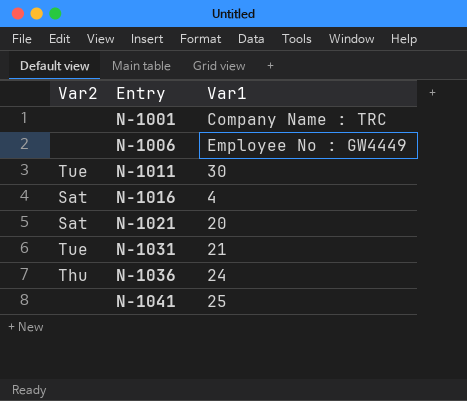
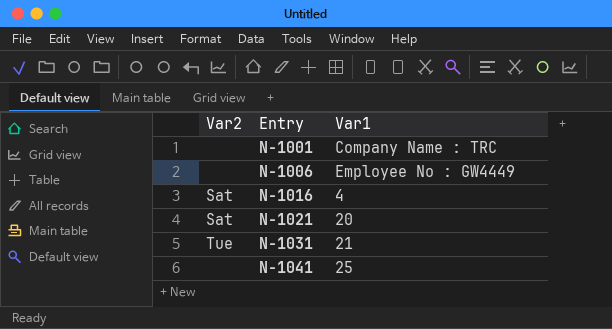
row N-1011: Tue | 30 -> none
row N-1036: Thu | 24 -> none

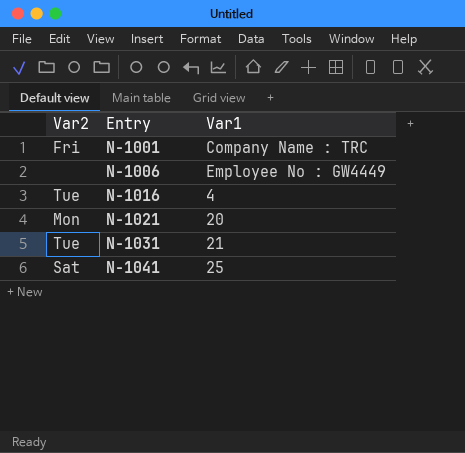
N-1001 | Var2: none -> Fri
N-1016 | Var2: Sat -> Tue
N-1021 | Var2: Sat -> Mon
N-1041 | Var2: none -> Sat

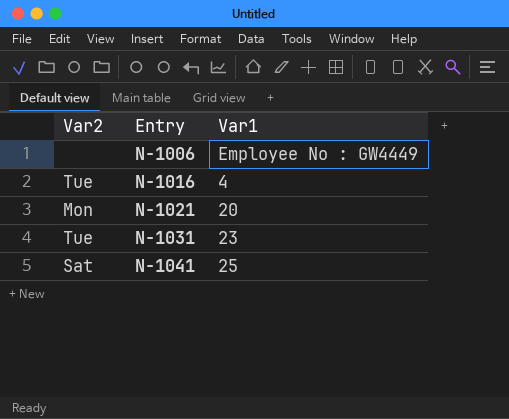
row N-1001: Fri | Company Name : TRC -> none
N-1031 | Var1: 21 -> 23

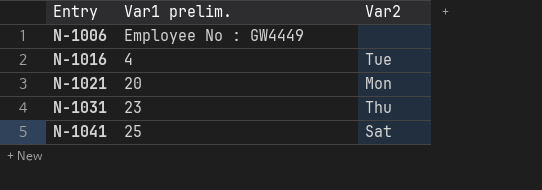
column name: Var1 -> Var1 prelim.
column Var2 | position: 1 -> 3
N-1031 | Var2: Tue -> Thu

